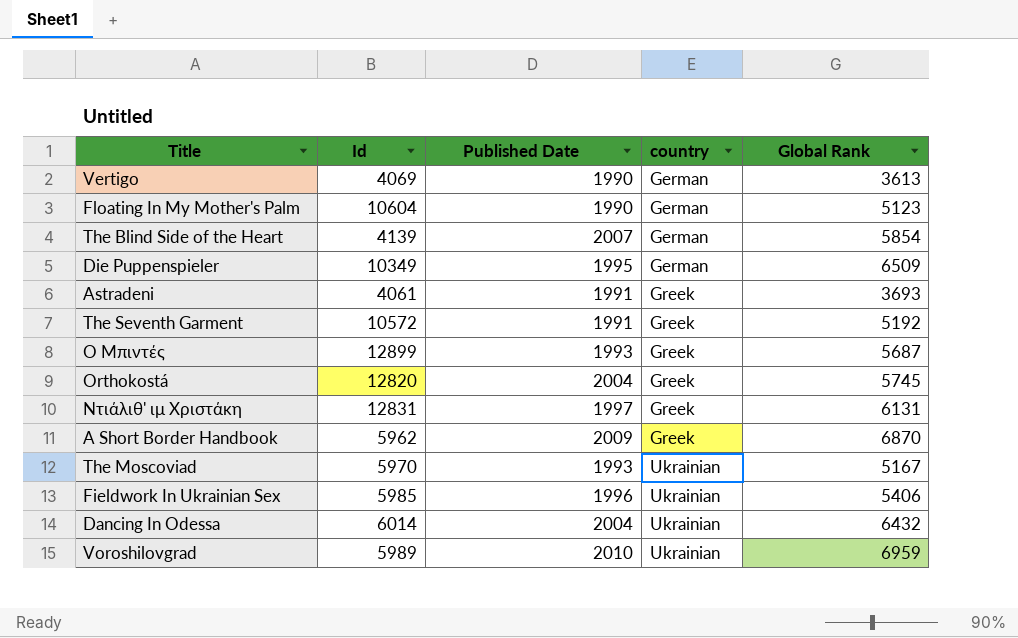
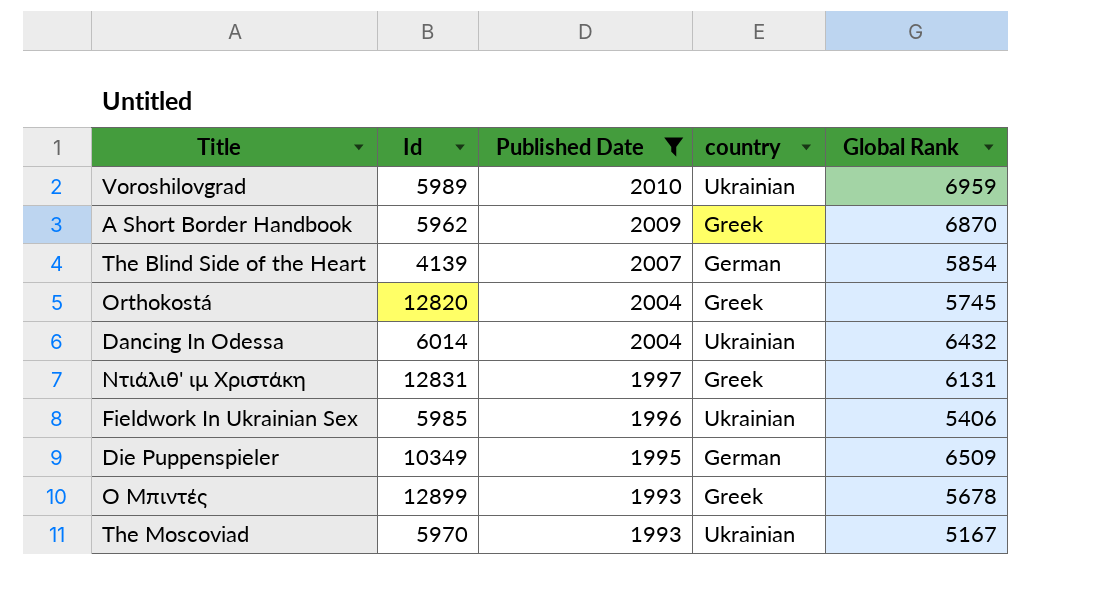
filter: none -> Published Date >= 1993
row order: country ascending -> Published Date descending
Ο Μπιντές | Global Rank: 5687 -> 5678

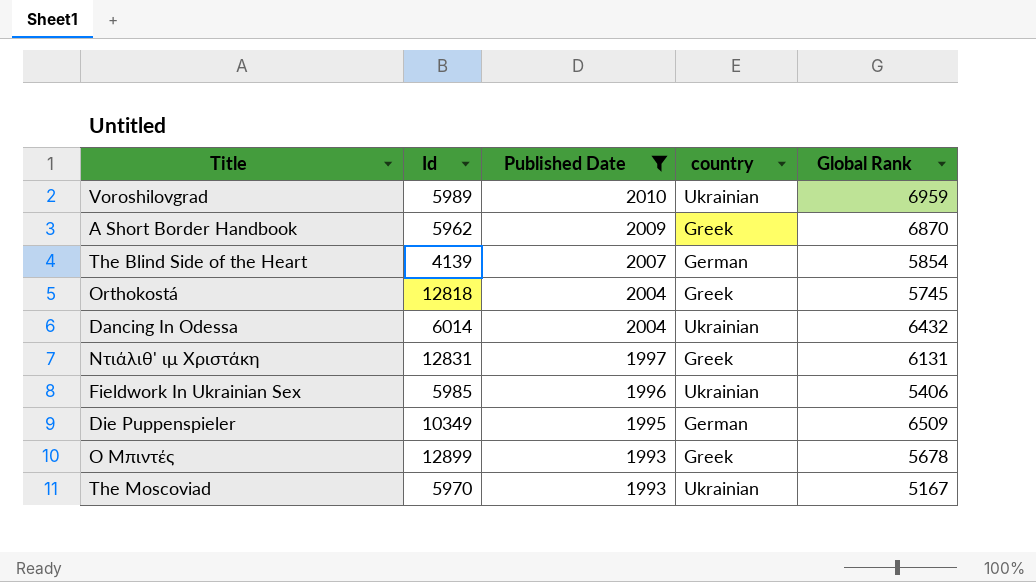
Orthokostá | Id: 12820 -> 12818

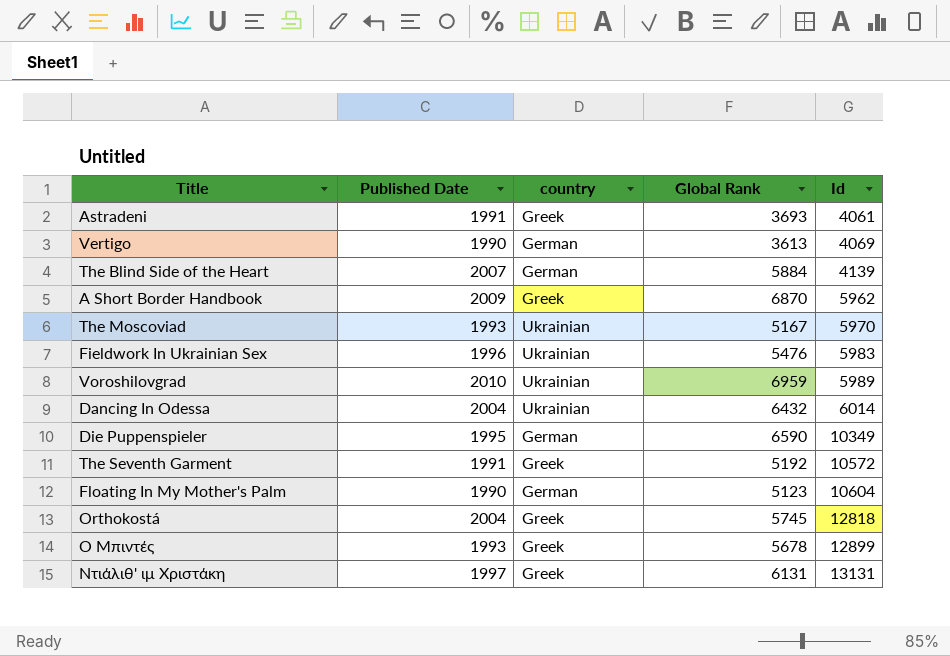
filter: Published Date >= 1993 -> none
row order: Published Date descending -> Id ascending
column Id | position: 2 -> 5
The Blind Side of the Heart | Global Rank: 5854 -> 5884
Fieldwork In Ukrainian Sex | Global Rank: 5406 -> 5476
Fieldwork In Ukrainian Sex | Id: 5985 -> 5983
Die Puppenspieler | Global Rank: 6509 -> 6590
Ντιάλιθ' ιμ Χριστάκη | Id: 12831 -> 13131

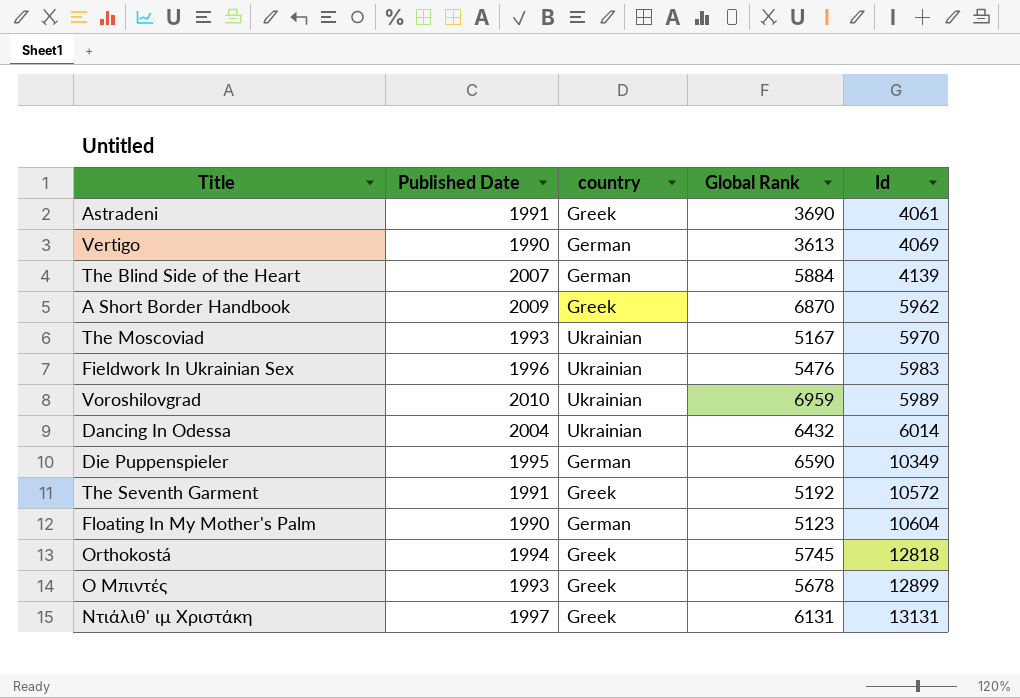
Astradeni | Global Rank: 3693 -> 3690
Orthokostá | Published Date: 2004 -> 1994

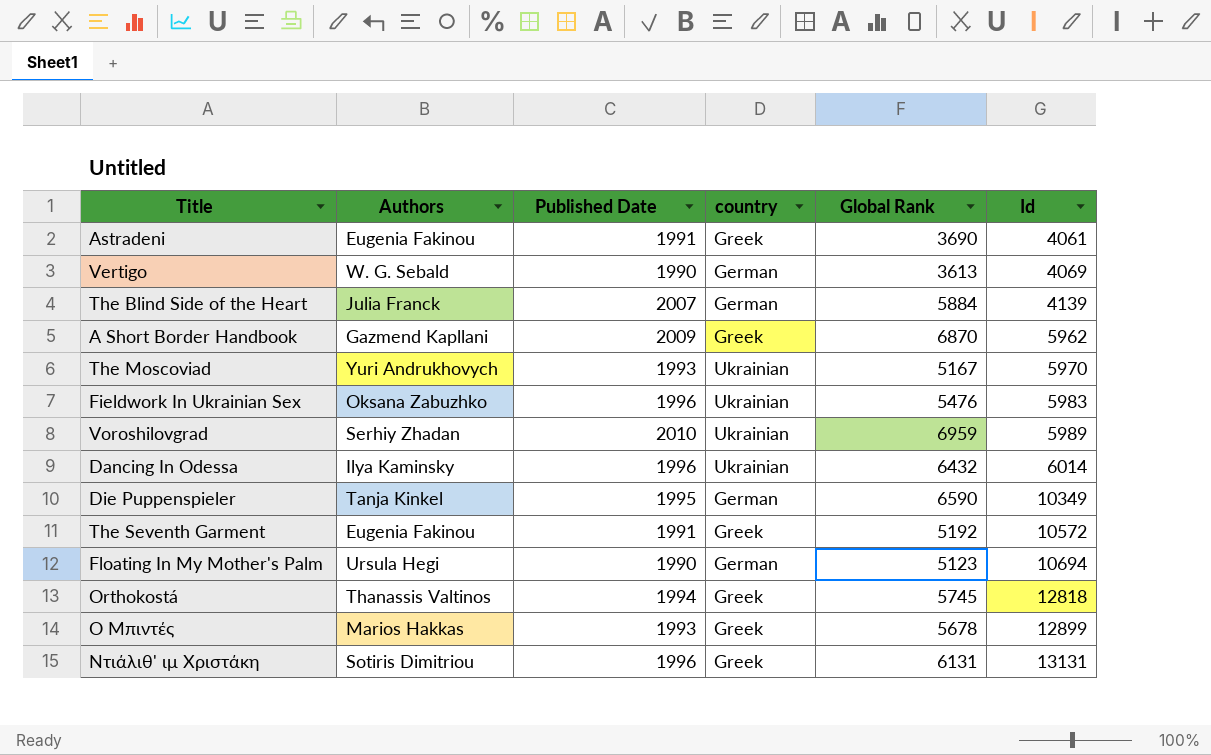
column Authors | position: none -> 2
Dancing In Odessa | Published Date: 2004 -> 1996
Floating In My Mother's Palm | Id: 10604 -> 10694
Ντιάλιθ' ιμ Χριστάκη | Published Date: 1997 -> 1996

